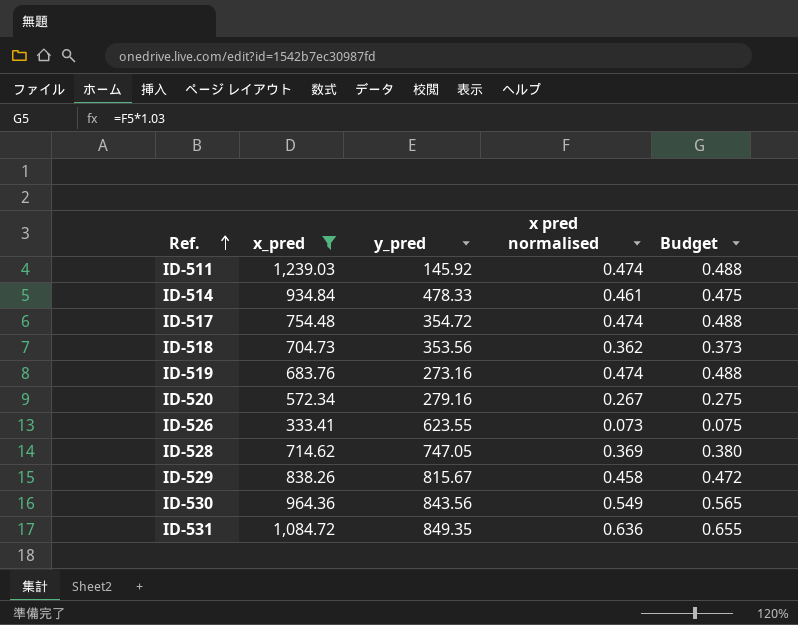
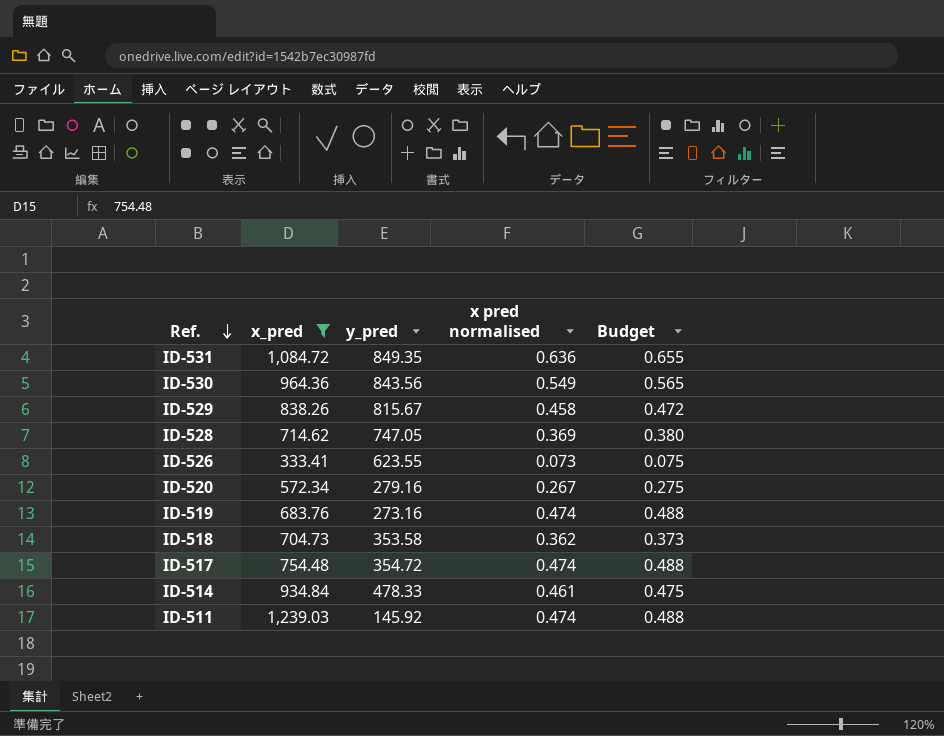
row order: Ref. ascending -> Ref. descending
ID-518 | y_pred: 353.56 -> 353.58

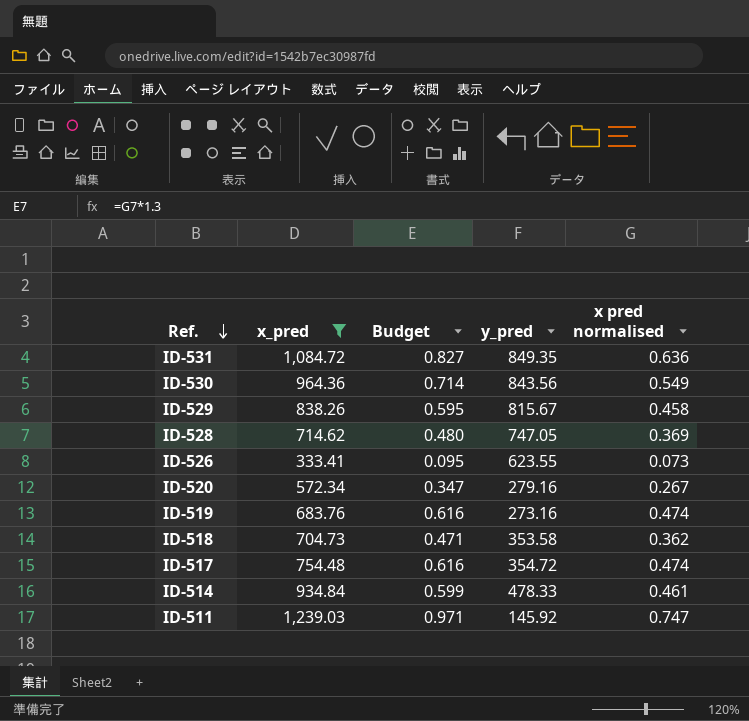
column Budget | formula: [x pred normalised] * 1.03 -> [x pred normalised] * 1.3
column Budget | position: 5 -> 3
ID-511 | x pred normalised: 0.474 -> 0.747

